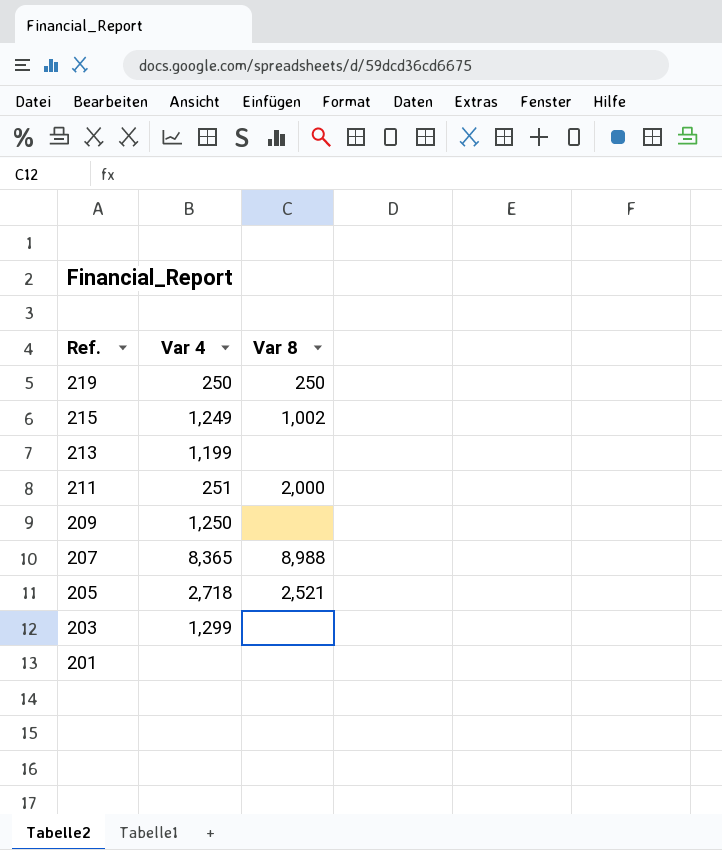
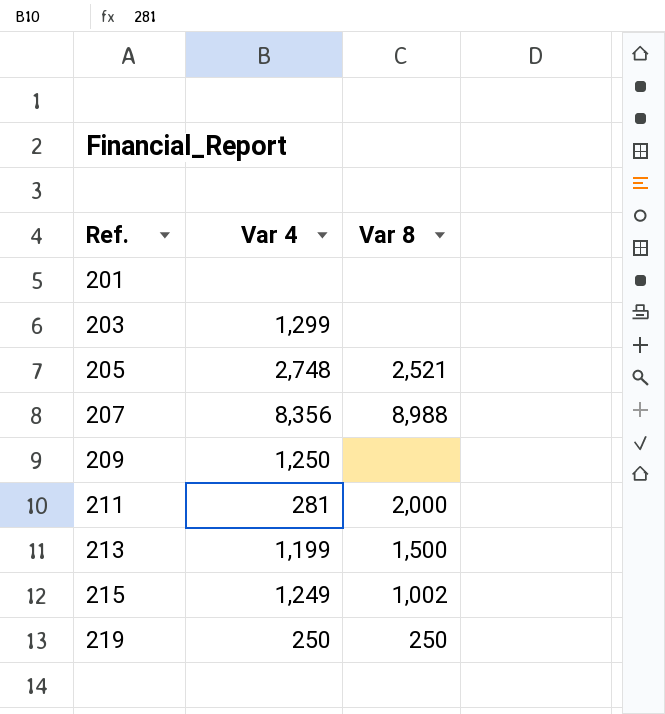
row order: Ref. descending -> Ref. ascending
205 | Var 4: 2,718 -> 2,748
207 | Var 4: 8,365 -> 8,356
211 | Var 4: 251 -> 281
213 | Var 8: none -> 1,500

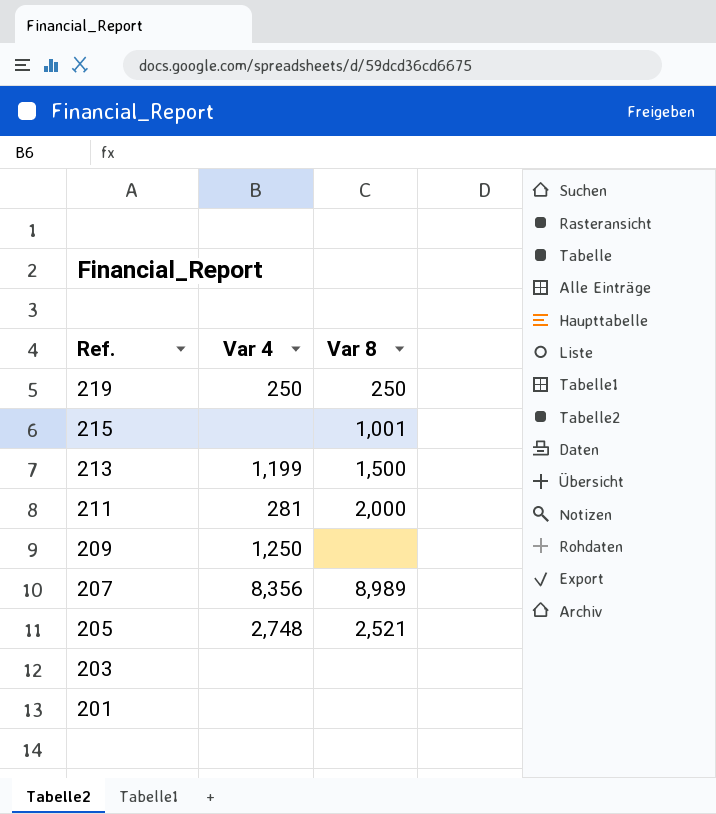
row order: Ref. ascending -> Ref. descending
215 | Var 4: 1,249 -> none
215 | Var 8: 1,002 -> 1,001
207 | Var 8: 8,988 -> 8,989
203 | Var 4: 1,299 -> none

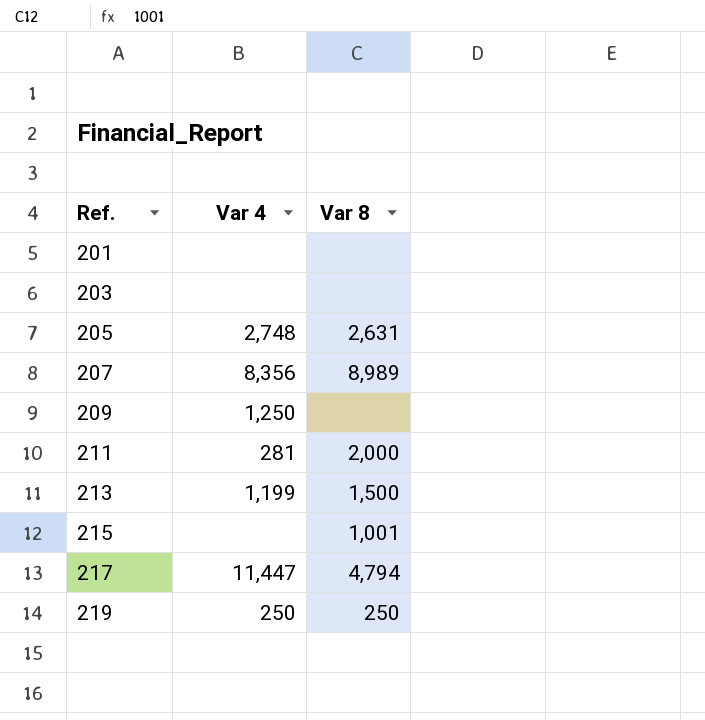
row order: Ref. descending -> Ref. ascending
205 | Var 8: 2,521 -> 2,631
row 217: none -> 11,447 | 4,794

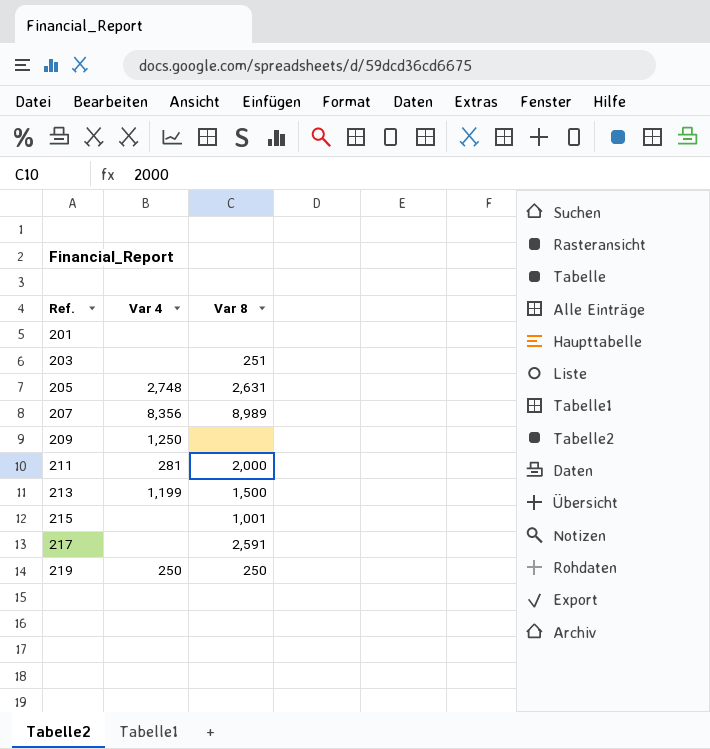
203 | Var 8: none -> 251
217 | Var 4: 11,447 -> none
217 | Var 8: 4,794 -> 2,591

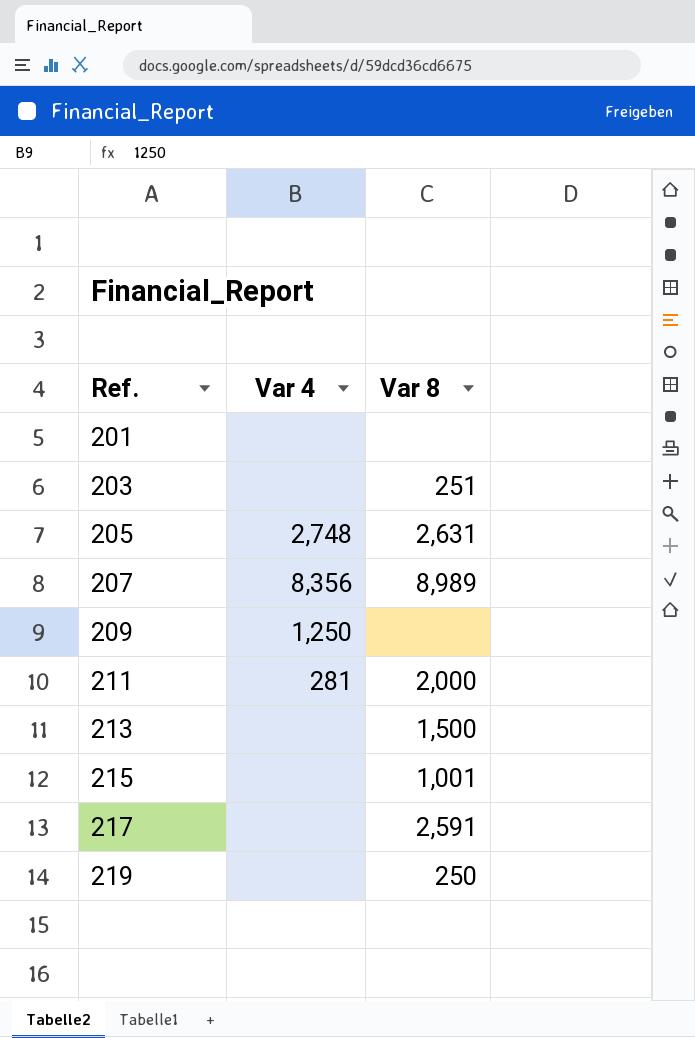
213 | Var 4: 1,199 -> none
219 | Var 4: 250 -> none

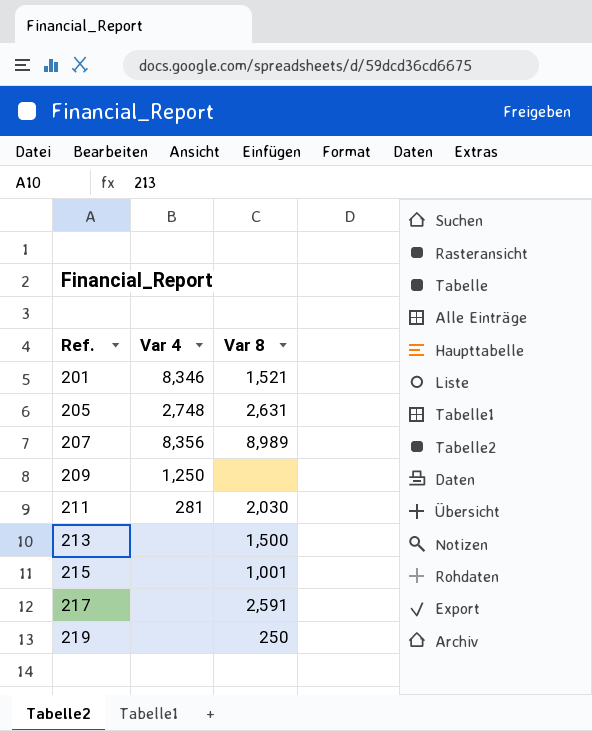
row 203: none | 251 -> none
201 | Var 4: none -> 8,346
201 | Var 8: none -> 1,521
211 | Var 8: 2,000 -> 2,030

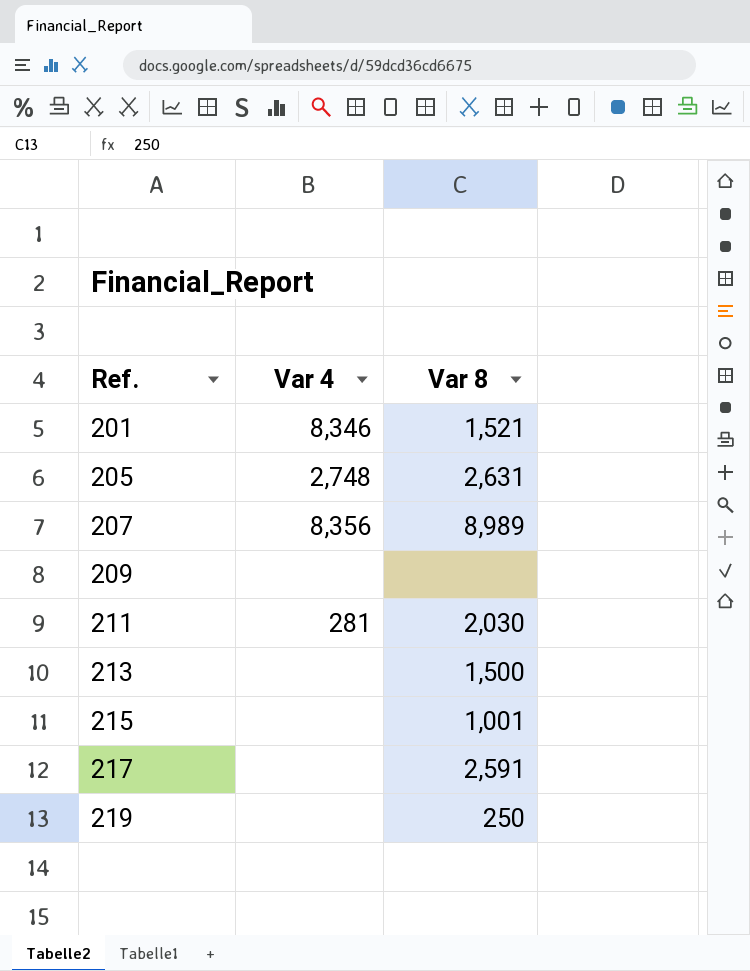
209 | Var 4: 1,250 -> none

